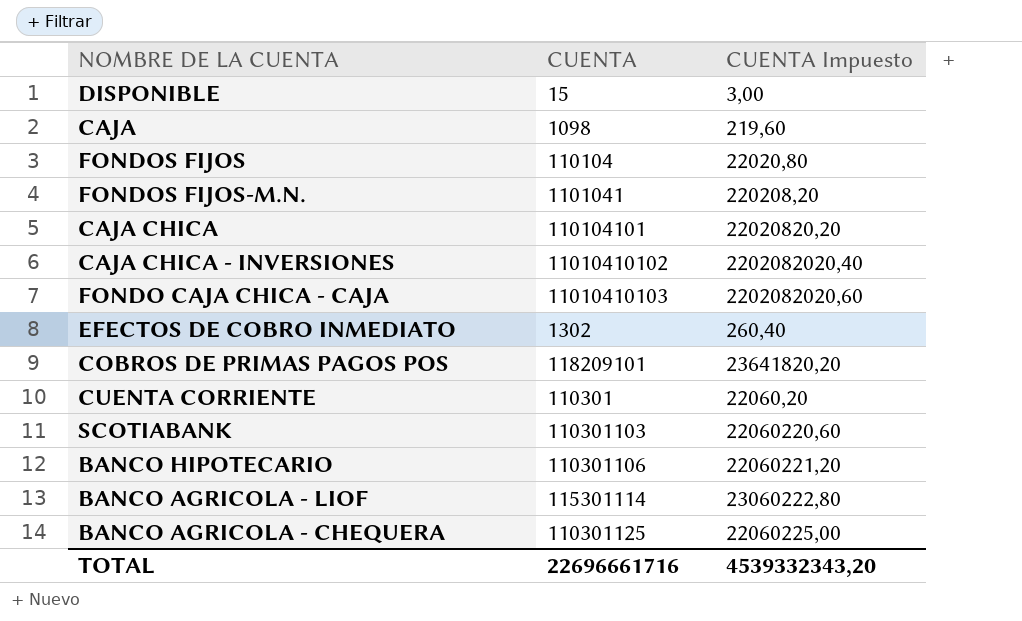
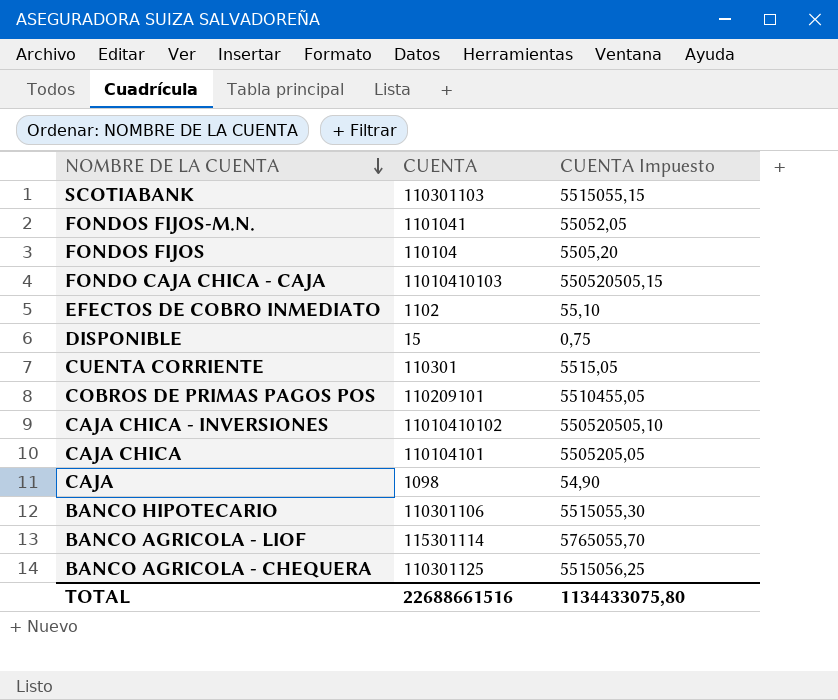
row order: none -> NOMBRE DE LA CUENTA descending
column CUENTA Impuesto | formula: [CUENTA] * 0,2 -> [CUENTA] * 0,05
EFECTOS DE COBRO INMEDIATO | CUENTA: 1302 -> 1102
COBROS DE PRIMAS PAGOS POS | CUENTA: 118209101 -> 110209101
TOTAL | CUENTA: 22696661716 -> 22688661516
TOTAL | CUENTA Impuesto: 4539332343,20 -> 1134433075,80

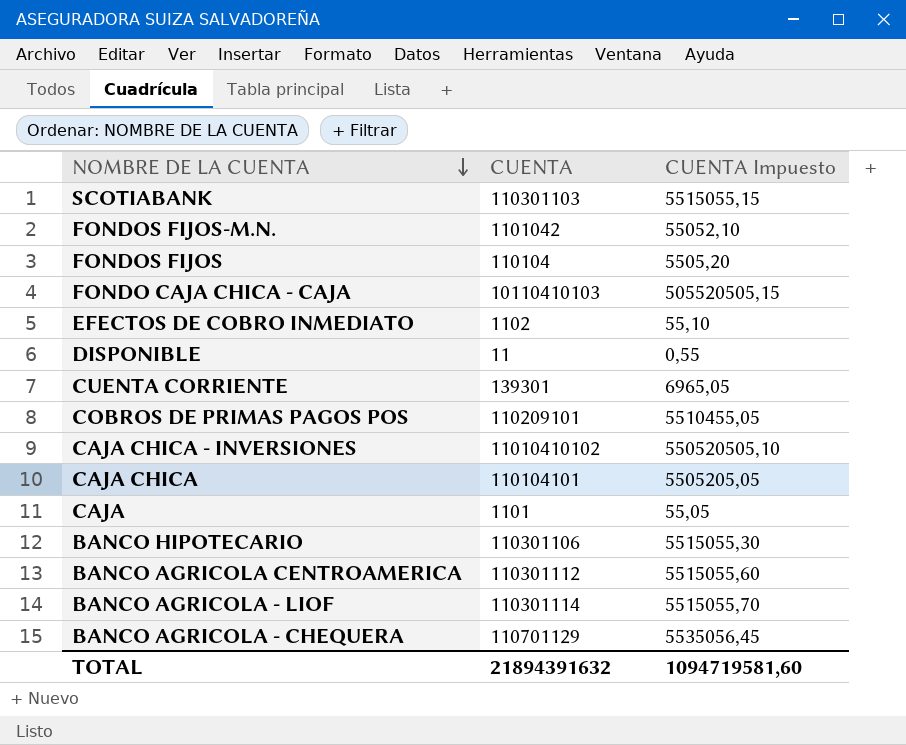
FONDOS FIJOS-M.N. | CUENTA: 1101041 -> 1101042
FONDOS FIJOS-M.N. | CUENTA Impuesto: 55052,05 -> 55052,10
FONDO CAJA CHICA - CAJA | CUENTA: 11010410103 -> 10110410103
FONDO CAJA CHICA - CAJA | CUENTA Impuesto: 550520505,15 -> 505520505,15
DISPONIBLE | CUENTA: 15 -> 11
DISPONIBLE | CUENTA Impuesto: 0,75 -> 0,55
CUENTA CORRIENTE | CUENTA: 110301 -> 139301
CUENTA CORRIENTE | CUENTA Impuesto: 5515,05 -> 6965,05
CAJA | CUENTA: 1098 -> 1101
CAJA | CUENTA Impuesto: 54,90 -> 55,05
row BANCO AGRICOLA CENTROAMERICA: none -> 110301112 | 5515055,60
BANCO AGRICOLA - LIOF | CUENTA: 115301114 -> 110301114
BANCO AGRICOLA - LIOF | CUENTA Impuesto: 5765055,70 -> 5515055,70
BANCO AGRICOLA - CHEQUERA | CUENTA: 110301125 -> 110701129
BANCO AGRICOLA - CHEQUERA | CUENTA Impuesto: 5515056,25 -> 5535056,45
TOTAL | CUENTA: 22688661516 -> 21894391632
TOTAL | CUENTA Impuesto: 1134433075,80 -> 1094719581,60

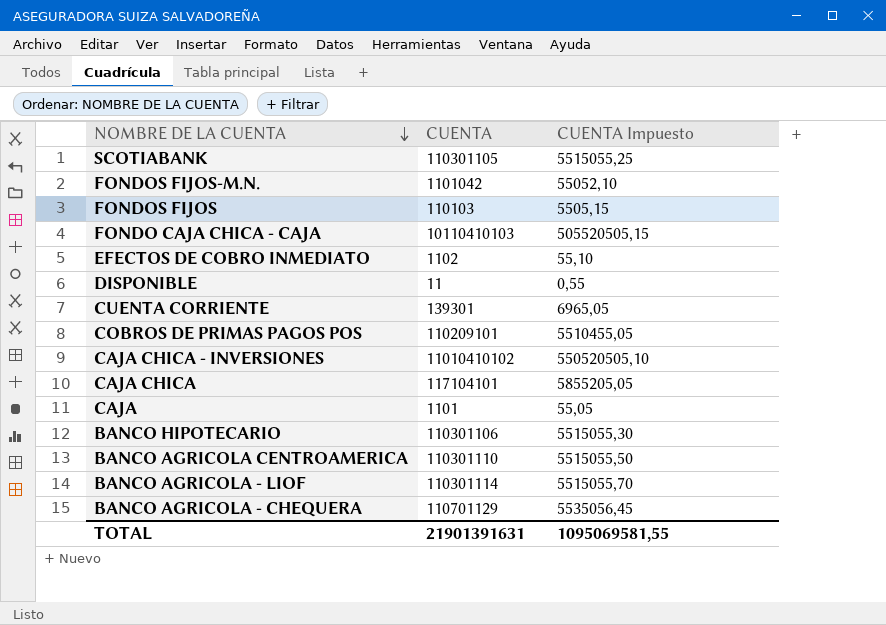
SCOTIABANK | CUENTA: 110301103 -> 110301105
SCOTIABANK | CUENTA Impuesto: 5515055,15 -> 5515055,25
FONDOS FIJOS | CUENTA: 110104 -> 110103
FONDOS FIJOS | CUENTA Impuesto: 5505,20 -> 5505,15
CAJA CHICA | CUENTA: 110104101 -> 117104101
CAJA CHICA | CUENTA Impuesto: 5505205,05 -> 5855205,05
BANCO AGRICOLA CENTROAMERICA | CUENTA: 110301112 -> 110301110
BANCO AGRICOLA CENTROAMERICA | CUENTA Impuesto: 5515055,60 -> 5515055,50
TOTAL | CUENTA: 21894391632 -> 21901391631
TOTAL | CUENTA Impuesto: 1094719581,60 -> 1095069581,55

